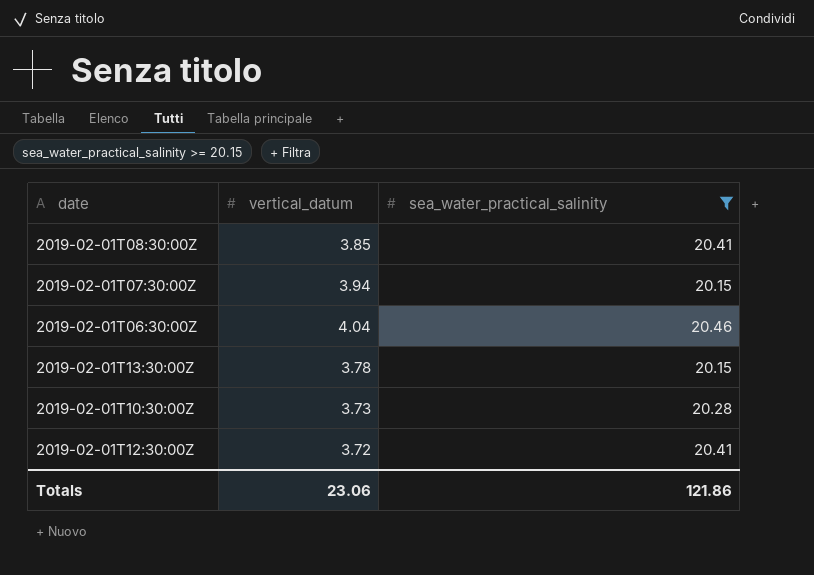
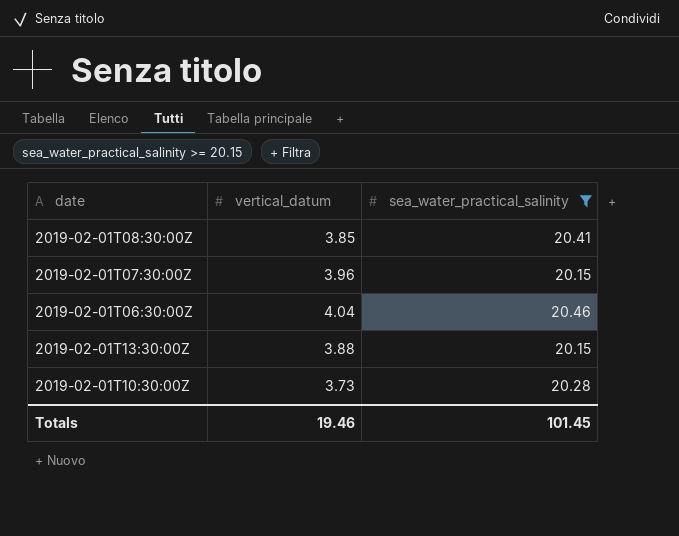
row 2019-02-01T12:30:00Z: 3.72 | 20.41 -> none
2019-02-01T07:30:00Z | vertical_datum: 3.94 -> 3.96
2019-02-01T13:30:00Z | vertical_datum: 3.78 -> 3.88
Totals | vertical_datum: 23.06 -> 19.46
Totals | sea_water_practical_salinity: 121.86 -> 101.45

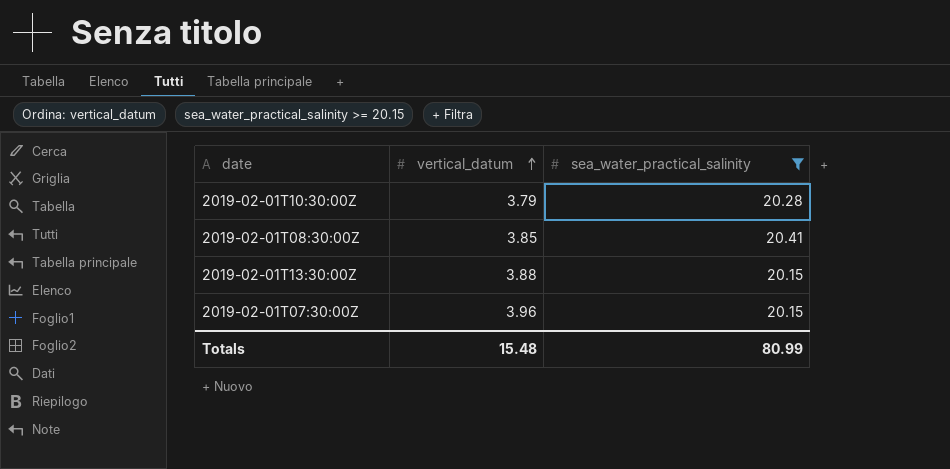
row order: none -> vertical_datum ascending
row 2019-02-01T06:30:00Z: 4.04 | 20.46 -> none
2019-02-01T10:30:00Z | vertical_datum: 3.73 -> 3.79
Totals | vertical_datum: 19.46 -> 15.48
Totals | sea_water_practical_salinity: 101.45 -> 80.99

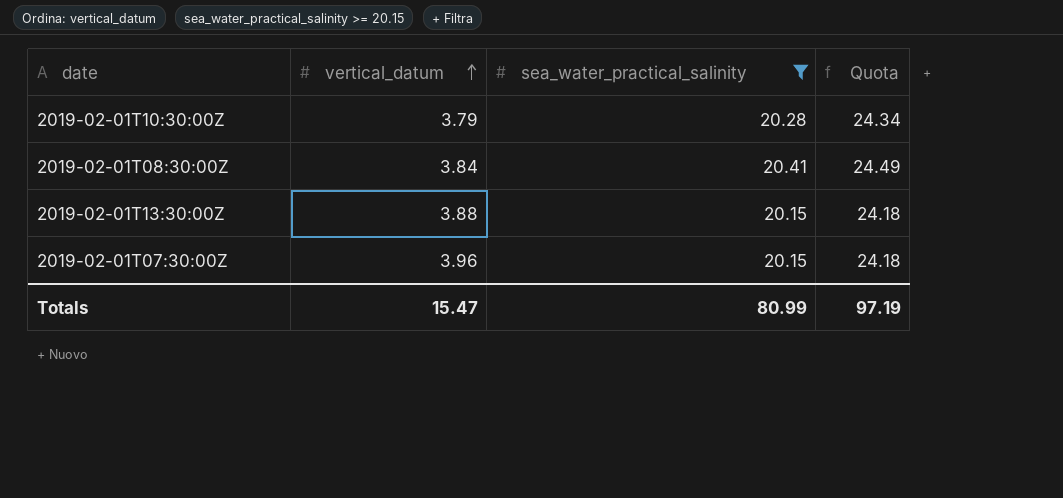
column Quota | formula: none -> [sea_water_practical_salinity] * 1.2
2019-02-01T08:30:00Z | vertical_datum: 3.85 -> 3.84
Totals | vertical_datum: 15.48 -> 15.47

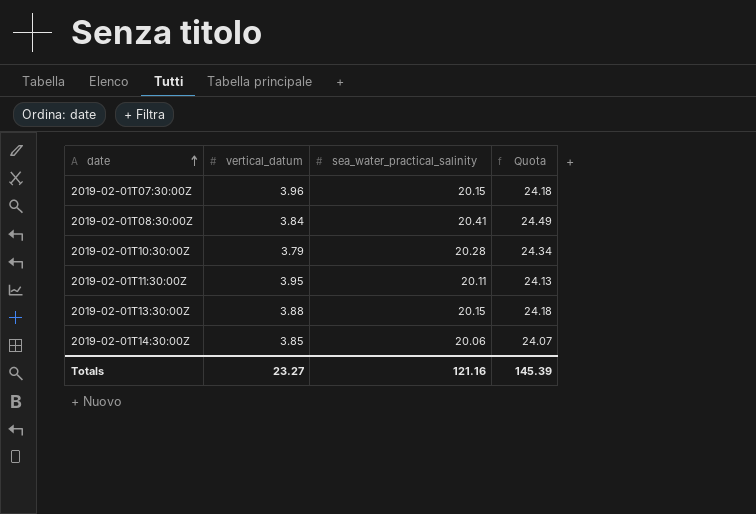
filter: sea_water_practical_salinity >= 20.15 -> none
row order: vertical_datum ascending -> date ascending
Totals | vertical_datum: 15.47 -> 23.27
Totals | sea_water_practical_salinity: 80.99 -> 121.16
Totals | Quota: 97.19 -> 145.39

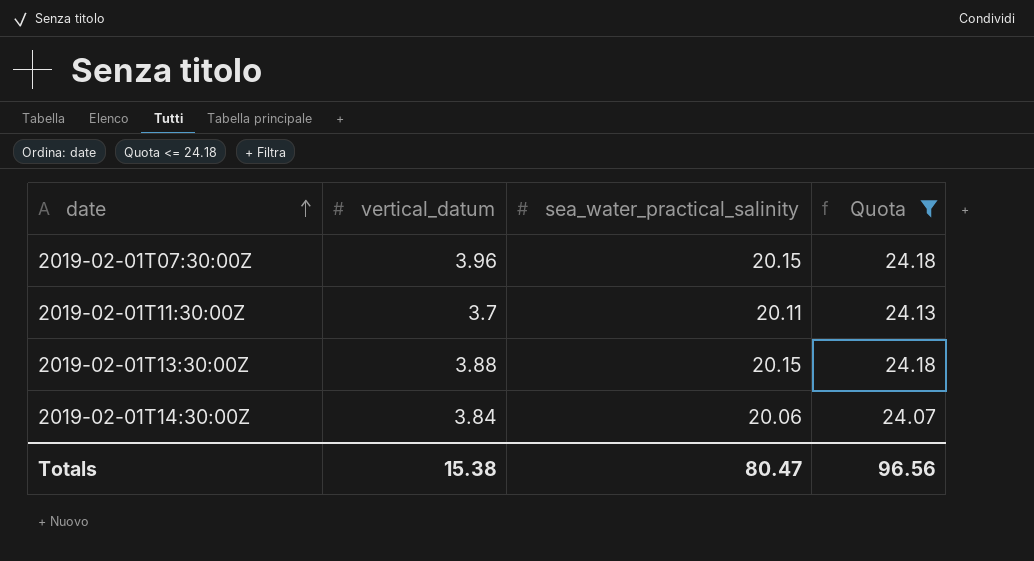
filter: none -> Quota <= 24.18
2019-02-01T11:30:00Z | vertical_datum: 3.95 -> 3.7
2019-02-01T14:30:00Z | vertical_datum: 3.85 -> 3.84
Totals | vertical_datum: 23.27 -> 15.38
Totals | sea_water_practical_salinity: 121.16 -> 80.47
Totals | Quota: 145.39 -> 96.56

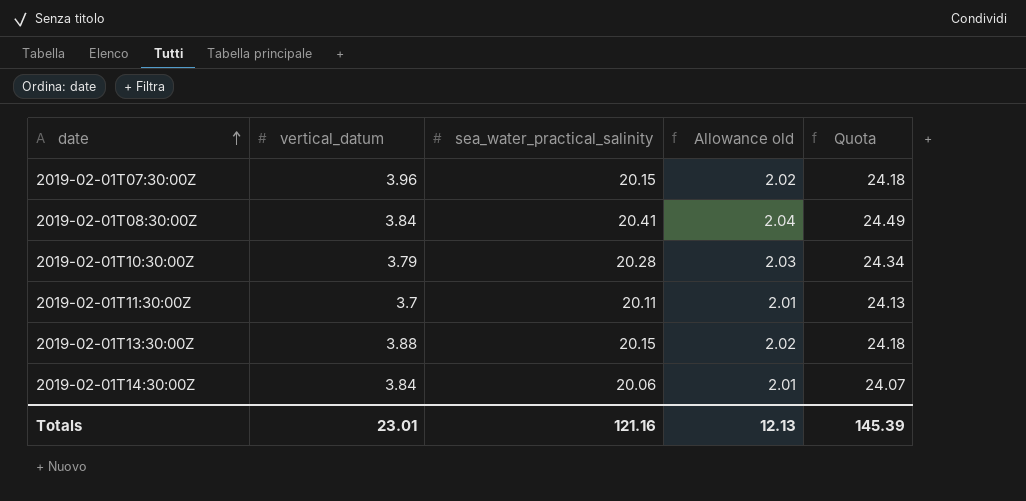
filter: Quota <= 24.18 -> none
column Allowance old | formula: none -> [sea_water_practical_salinity] * 0.1
Totals | vertical_datum: 15.38 -> 23.01
Totals | sea_water_practical_salinity: 80.47 -> 121.16
Totals | Quota: 96.56 -> 145.39

